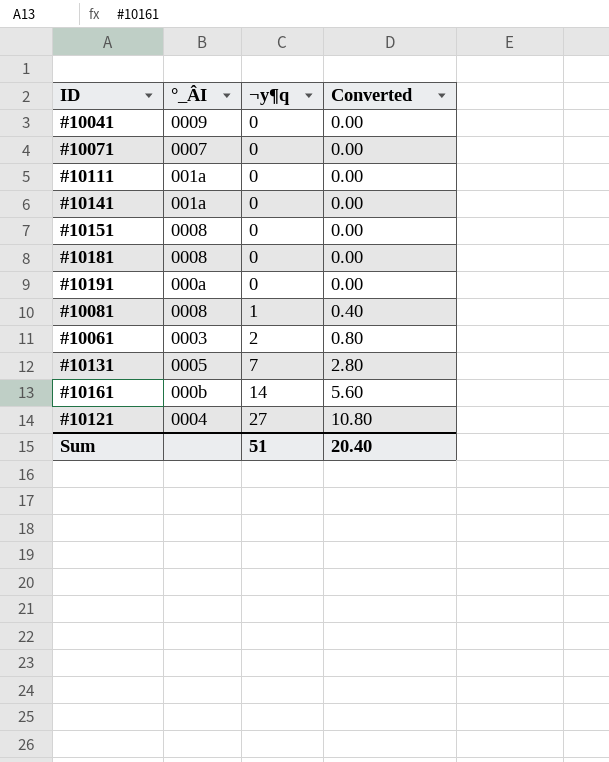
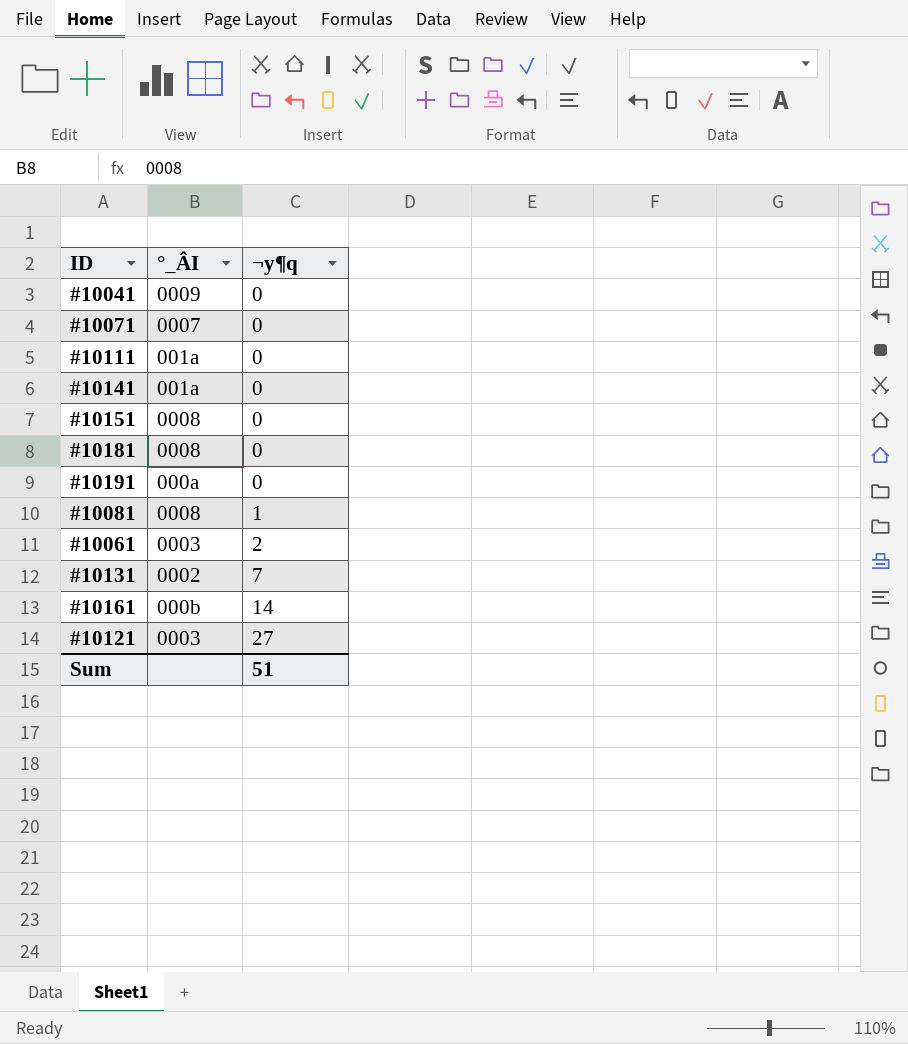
column Converted | formula: [¬y¶q] * 0.4 -> none
#10131 | °_ÂI: 0005 -> 0002
#10121 | °_ÂI: 0004 -> 0003

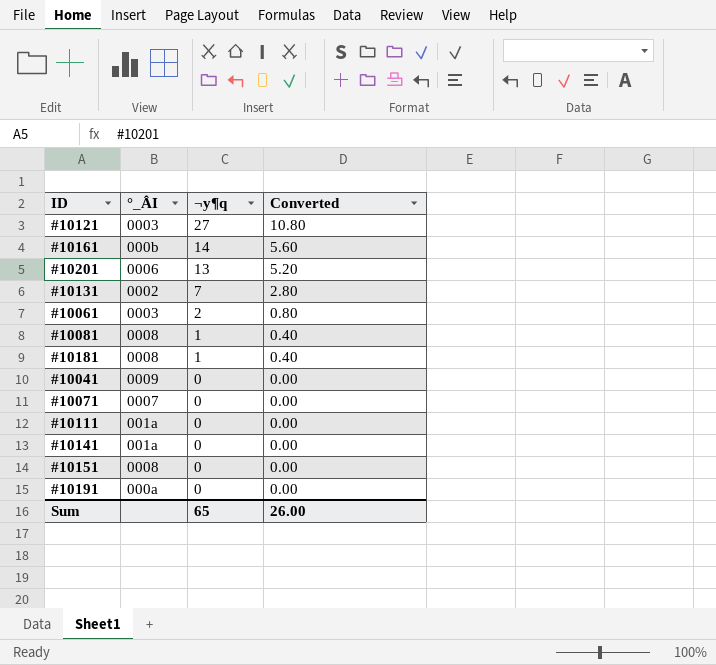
row order: ¬y¶q ascending -> ¬y¶q descending
column Converted | formula: none -> [¬y¶q] * 0.4
row #10201: none -> 0006 | 13 | 5.20
#10181 | ¬y¶q: 0 -> 1
Sum | ¬y¶q: 51 -> 65

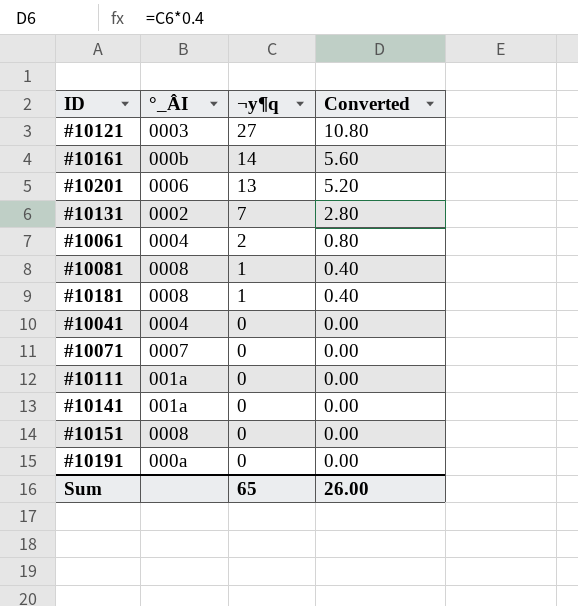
#10061 | °_ÂI: 0003 -> 0004
#10041 | °_ÂI: 0009 -> 0004

